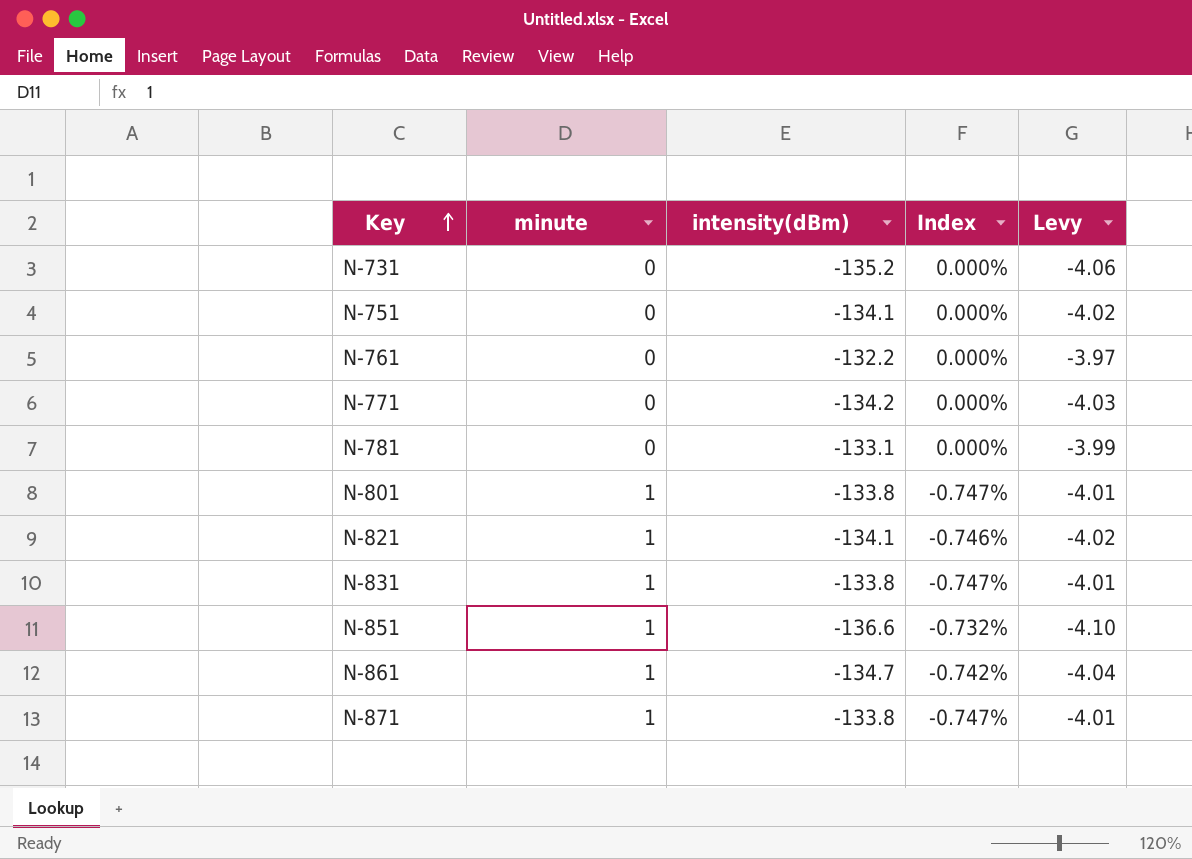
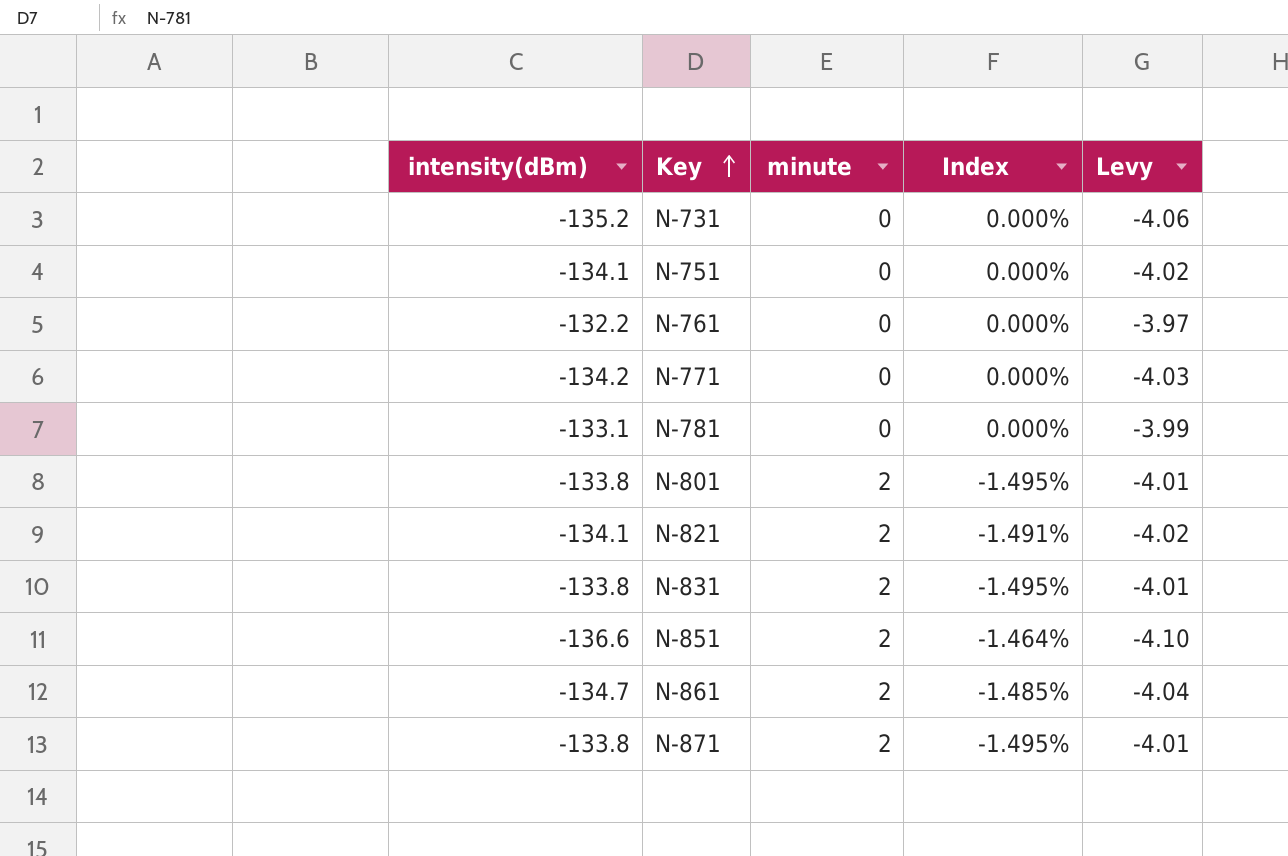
column intensity(dBm) | position: 3 -> 1
N-801 | minute: 1 -> 2
N-801 | Index: -0.747% -> -1.495%
N-821 | minute: 1 -> 2
N-821 | Index: -0.746% -> -1.491%
N-831 | minute: 1 -> 2
N-831 | Index: -0.747% -> -1.495%
N-851 | minute: 1 -> 2
N-851 | Index: -0.732% -> -1.464%
N-861 | minute: 1 -> 2
N-861 | Index: -0.742% -> -1.485%
N-871 | minute: 1 -> 2
N-871 | Index: -0.747% -> -1.495%

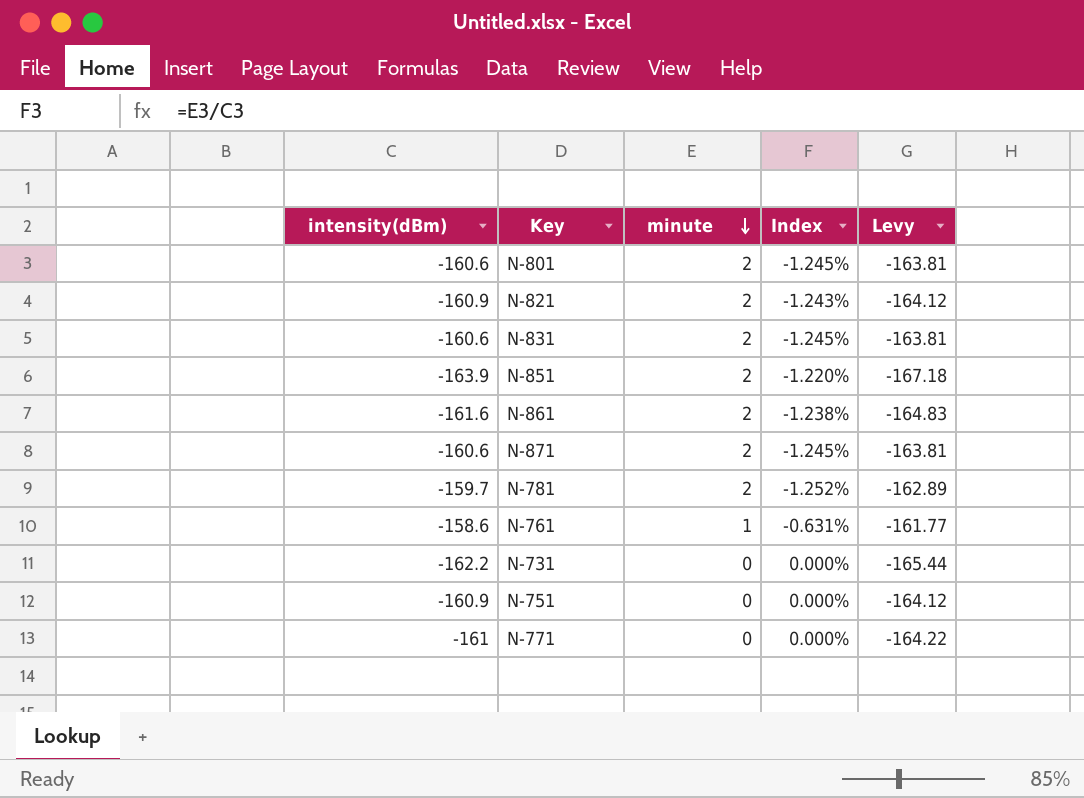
row order: Key ascending -> minute descending
column Levy | formula: [intensity(dBm)] * 0.03 -> [intensity(dBm)] * 1.02
N-801 | intensity(dBm): -133.8 -> -160.6
N-801 | Index: -1.495% -> -1.245%
N-821 | intensity(dBm): -134.1 -> -160.9
N-821 | Index: -1.491% -> -1.243%
N-831 | intensity(dBm): -133.8 -> -160.6
N-831 | Index: -1.495% -> -1.245%
N-851 | intensity(dBm): -136.6 -> -163.9
N-851 | Index: -1.464% -> -1.220%
N-861 | intensity(dBm): -134.7 -> -161.6
N-861 | Index: -1.485% -> -1.238%
N-871 | intensity(dBm): -133.8 -> -160.6
N-871 | Index: -1.495% -> -1.245%
N-781 | intensity(dBm): -133.1 -> -159.7
N-781 | minute: 0 -> 2
N-781 | Index: 0.000% -> -1.252%
N-761 | intensity(dBm): -132.2 -> -158.6
N-761 | minute: 0 -> 1
N-761 | Index: 0.000% -> -0.631%
N-731 | intensity(dBm): -135.2 -> -162.2
N-751 | intensity(dBm): -134.1 -> -160.9
N-771 | intensity(dBm): -134.2 -> -161

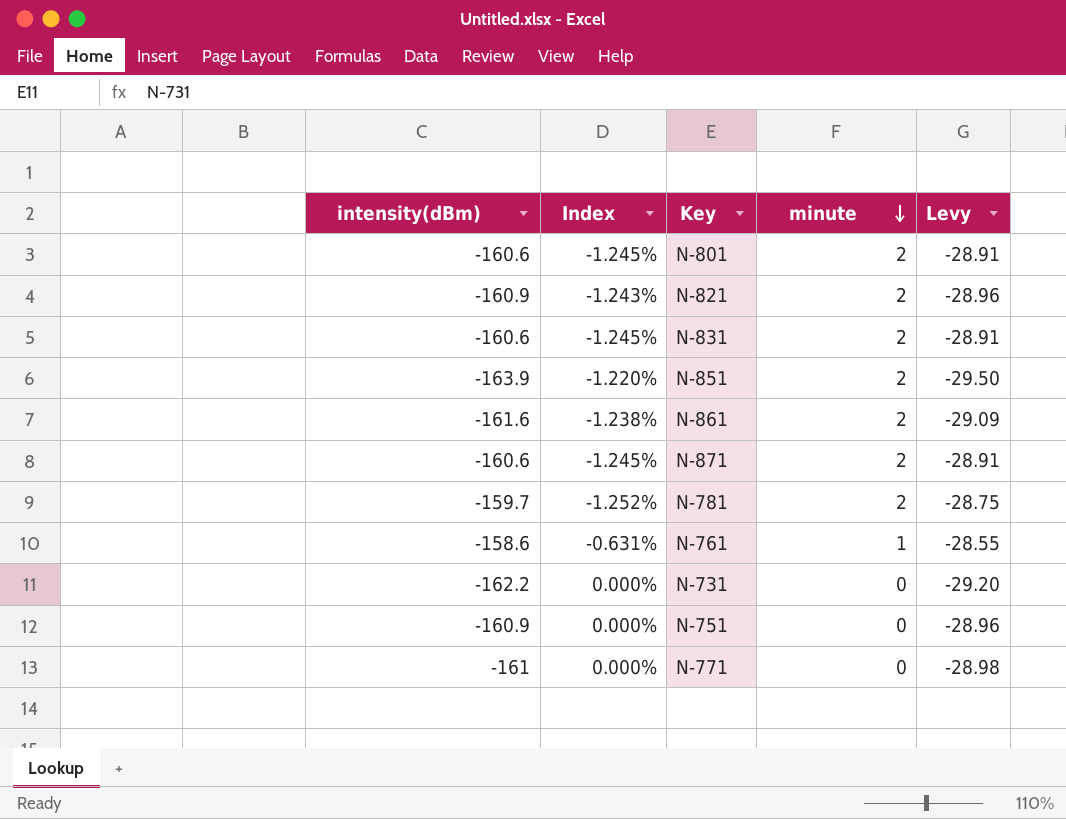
column Index | position: 4 -> 2
column Levy | formula: [intensity(dBm)] * 1.02 -> [intensity(dBm)] * 0.18

